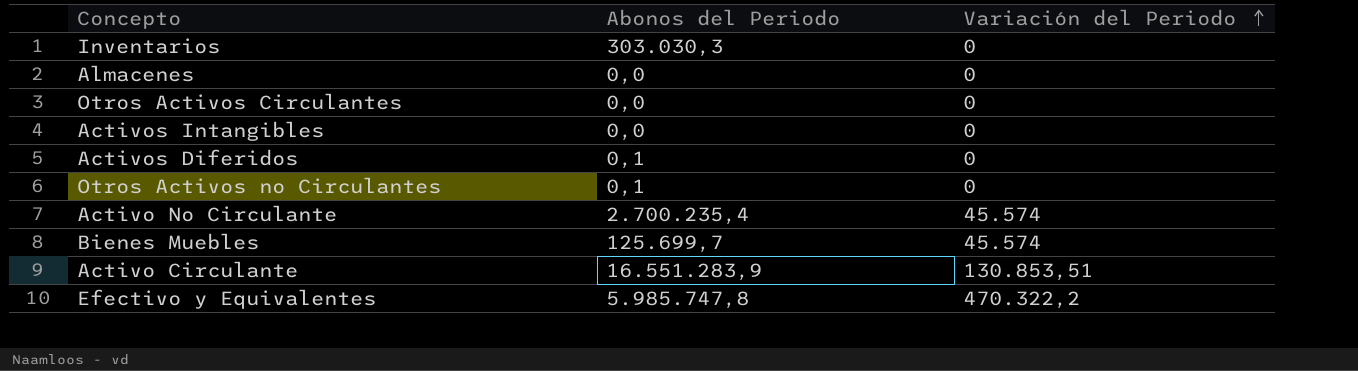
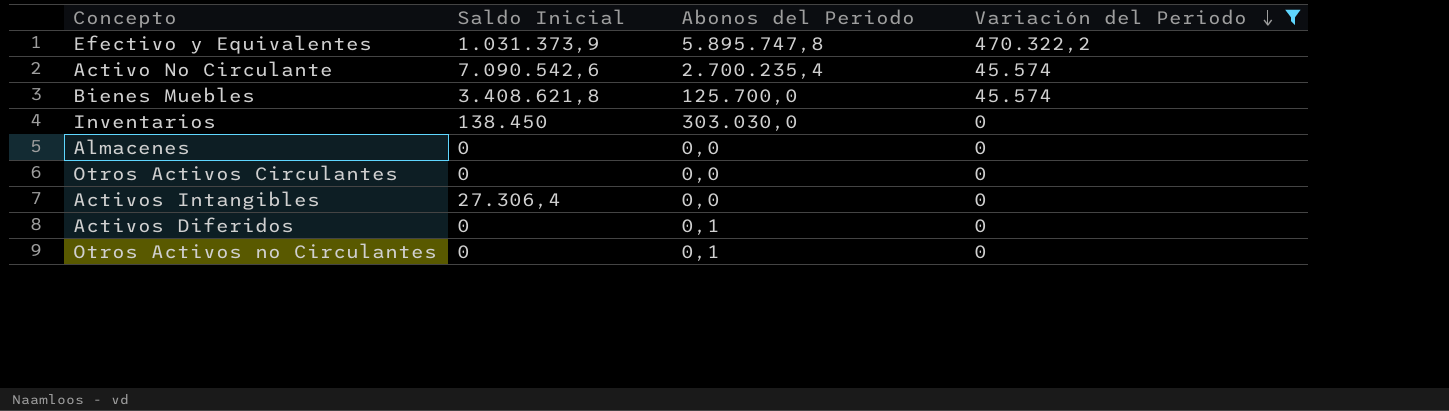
filter: none -> Variación del Periodo != 130.853,51
row order: Variación del Periodo ascending -> Variación del Periodo descending
column Saldo Inicial | position: none -> 2
Efectivo y Equivalentes | Abonos del Periodo: 5.985.747,8 -> 5.895.747,8
Bienes Muebles | Abonos del Periodo: 125.699,7 -> 125.700,0
Inventarios | Abonos del Periodo: 303.030,3 -> 303.030,0

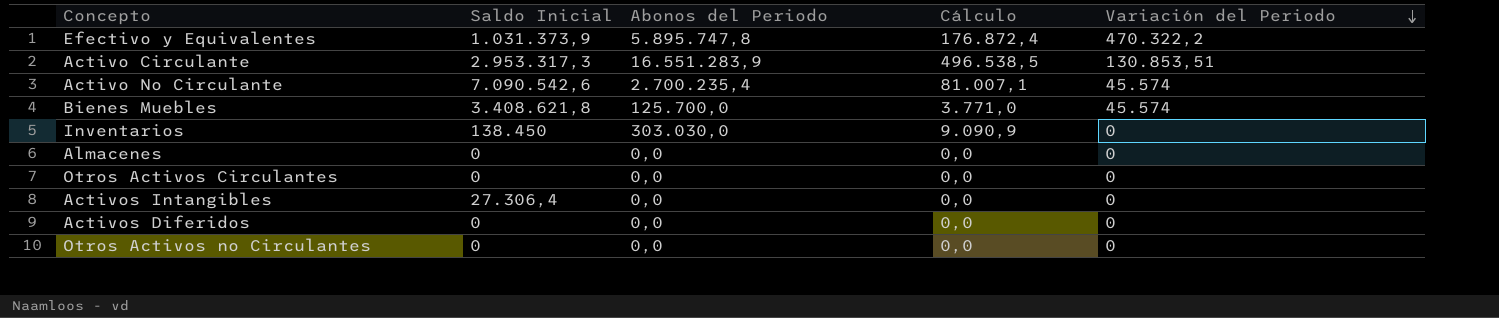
filter: Variación del Periodo != 130.853,51 -> none
column Cálculo | formula: none -> [Abonos del Periodo] * 0,03
Activos Diferidos | Abonos del Periodo: 0,1 -> 0,0
Otros Activos no Circulantes | Abonos del Periodo: 0,1 -> 0,0

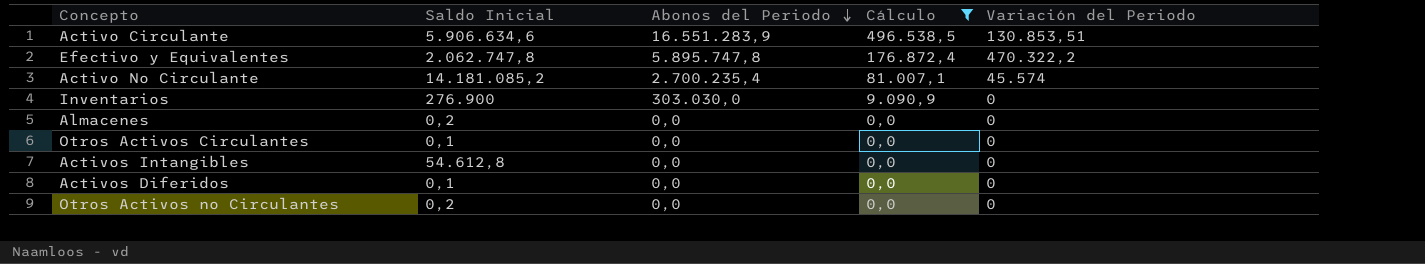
filter: none -> Cálculo != 3.771,0
row order: Variación del Periodo descending -> Abonos del Periodo descending
Activo Circulante | Saldo Inicial: 2.953.317,3 -> 5.906.634,6
Efectivo y Equivalentes | Saldo Inicial: 1.031.373,9 -> 2.062.747,8
Activo No Circulante | Saldo Inicial: 7.090.542,6 -> 14.181.085,2
Inventarios | Saldo Inicial: 138.450 -> 276.900
Almacenes | Saldo Inicial: 0 -> 0,2
Otros Activos Circulantes | Saldo Inicial: 0 -> 0,1
Activos Intangibles | Saldo Inicial: 27.306,4 -> 54.612,8
Activos Diferidos | Saldo Inicial: 0 -> 0,1
Otros Activos no Circulantes | Saldo Inicial: 0 -> 0,2

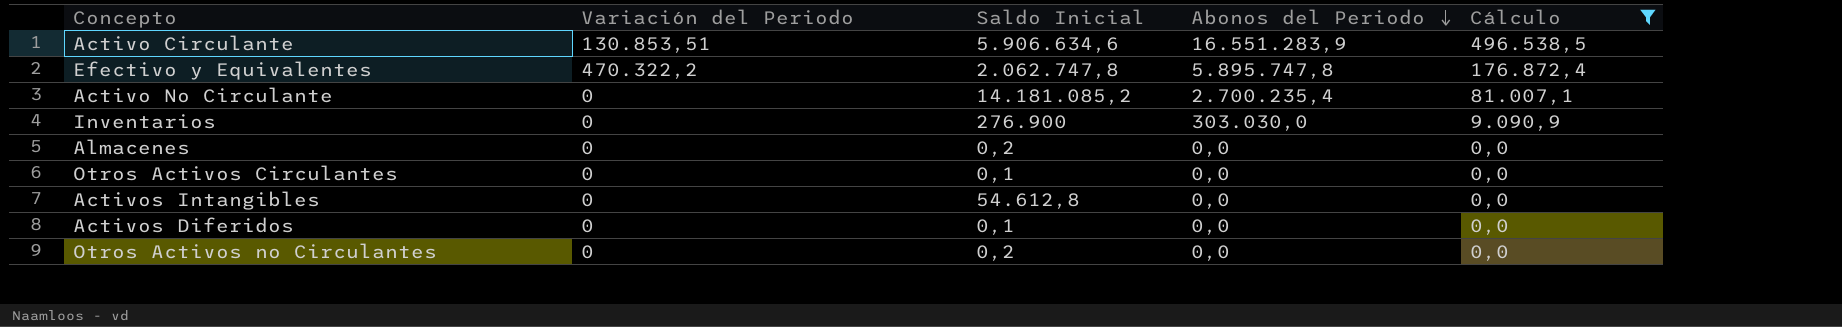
column Variación del Periodo | position: 5 -> 2
Activo No Circulante | Variación del Periodo: 45.574 -> 0

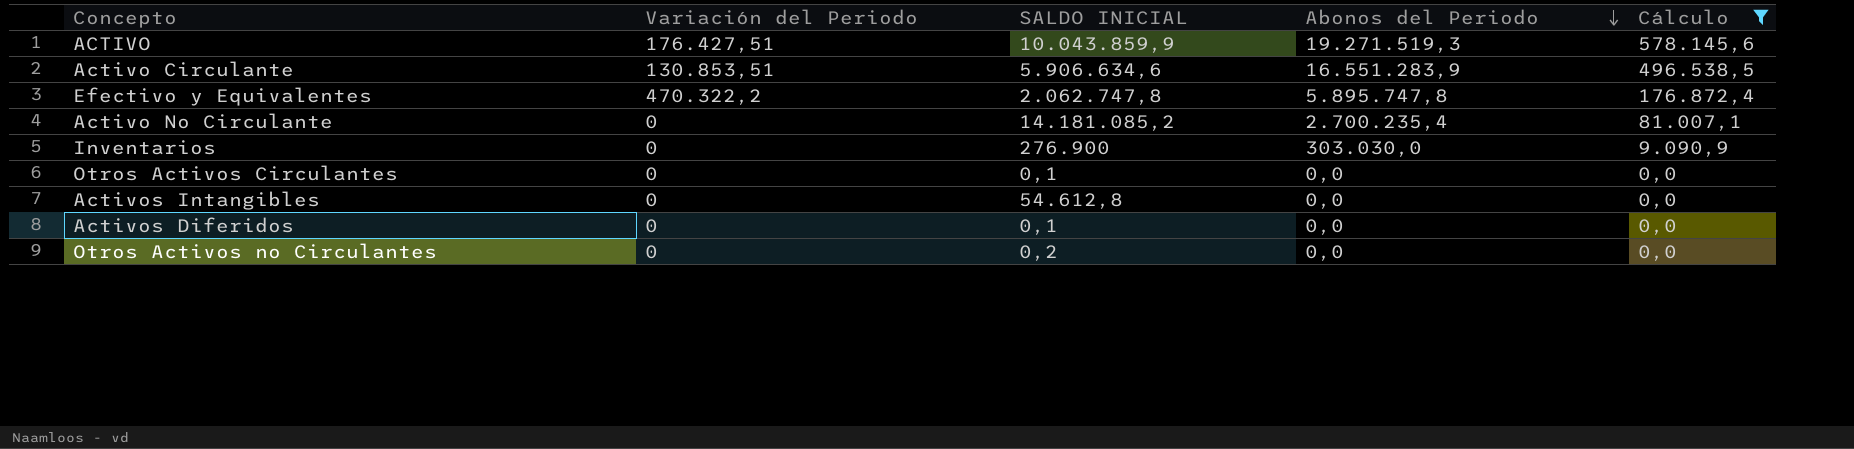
column name: Saldo Inicial -> SALDO INICIAL
row Almacenes: 0 | 0,2 | 0,0 | 0,0 -> none
row ACTIVO: none -> 176.427,51 | 10.043.859,9 | 19.271.519,3 | 578.145,6

